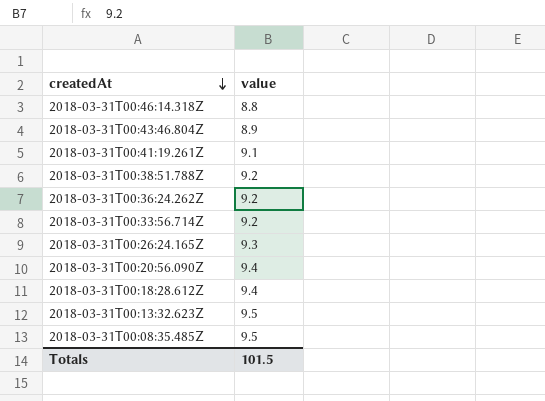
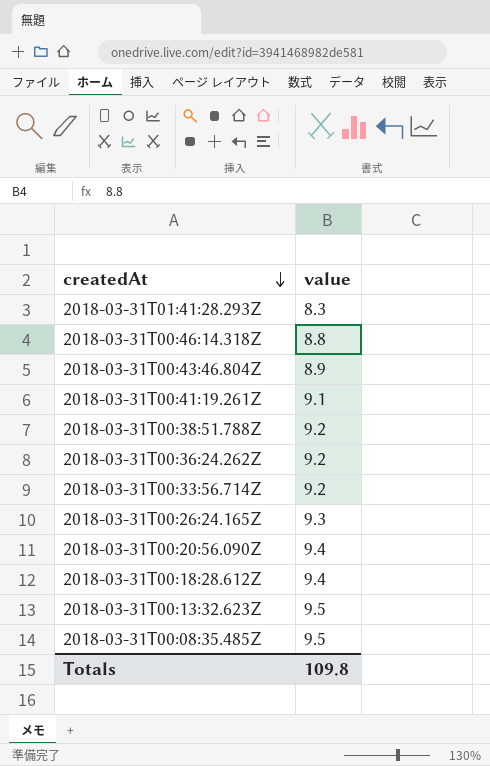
row 2018-03-31T01:41:28.293Z: none -> 8.3
Totals | value: 101.5 -> 109.8

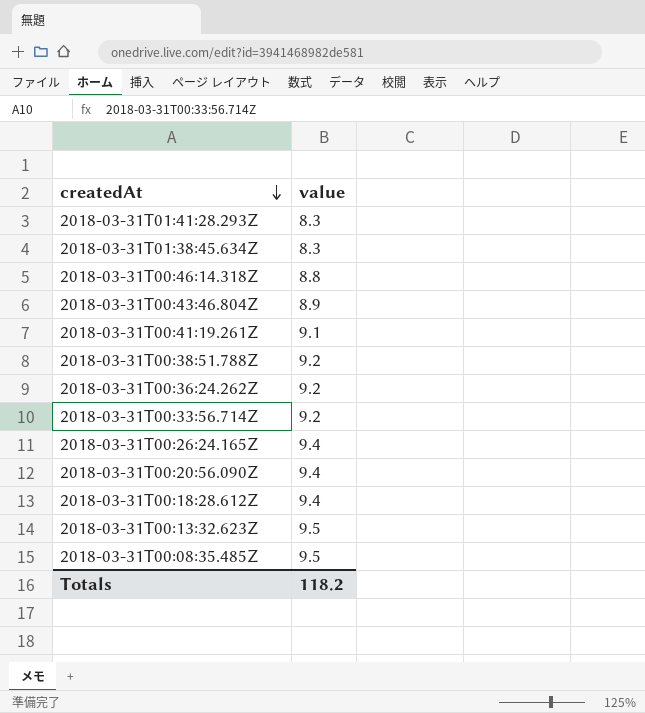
row 2018-03-31T01:38:45.634Z: none -> 8.3
2018-03-31T00:26:24.165Z | value: 9.3 -> 9.4
Totals | value: 109.8 -> 118.2

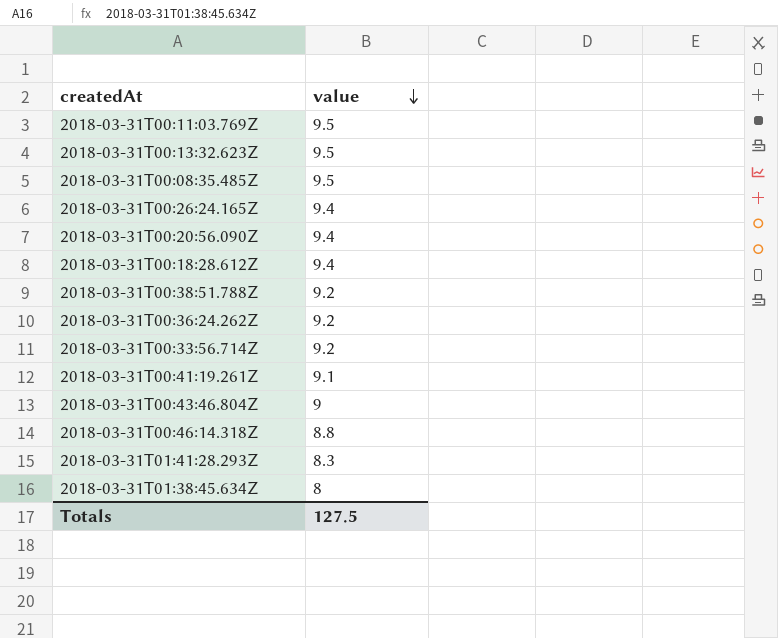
row order: createdAt descending -> value descending
row 2018-03-31T00:11:03.769Z: none -> 9.5
2018-03-31T00:43:46.804Z | value: 8.9 -> 9
2018-03-31T01:38:45.634Z | value: 8.3 -> 8
Totals | value: 118.2 -> 127.5

